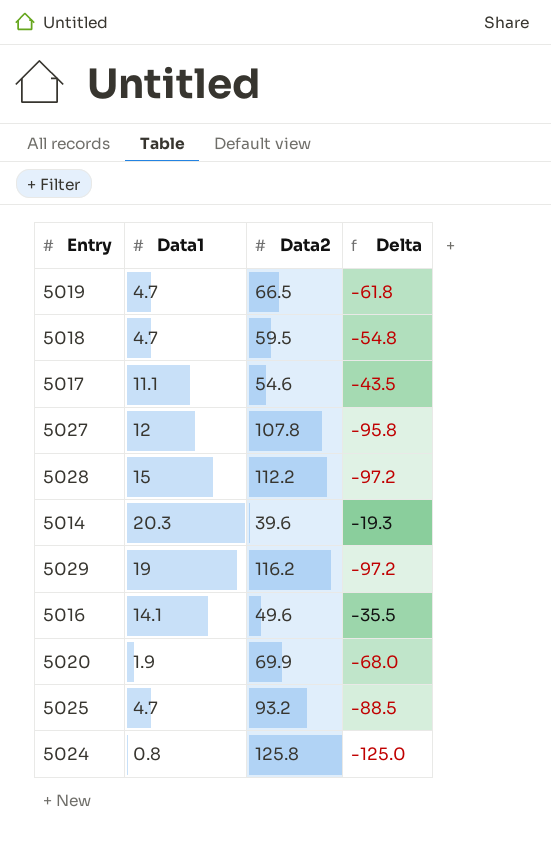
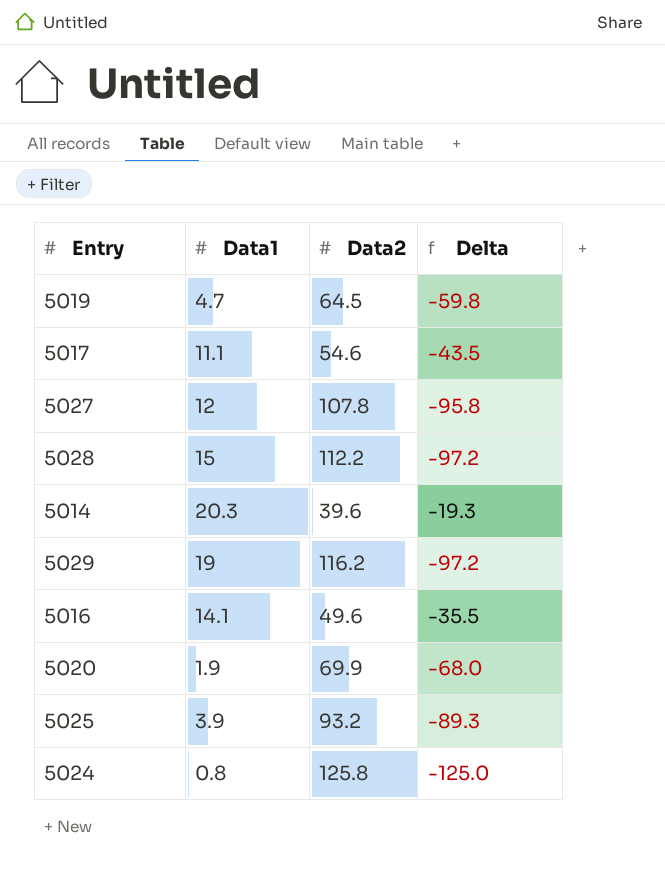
row 5018: 4.7 | 59.5 | -54.8 -> none
5019 | Data2: 66.5 -> 64.5
5019 | Delta: -61.8 -> -59.8
5025 | Data1: 4.7 -> 3.9
5025 | Delta: -88.5 -> -89.3

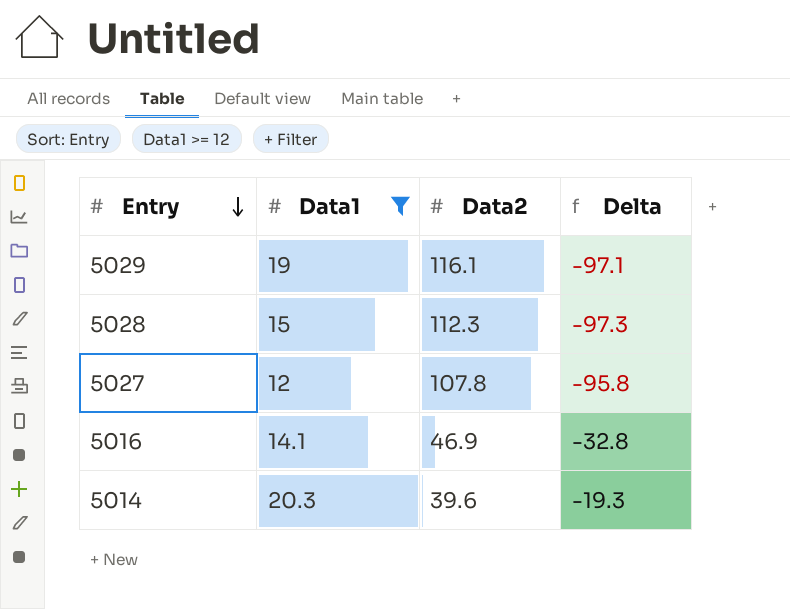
filter: none -> Data1 >= 12
row order: none -> Entry descending
5029 | Data2: 116.2 -> 116.1
5029 | Delta: -97.2 -> -97.1
5028 | Data2: 112.2 -> 112.3
5028 | Delta: -97.2 -> -97.3
5016 | Data2: 49.6 -> 46.9
5016 | Delta: -35.5 -> -32.8

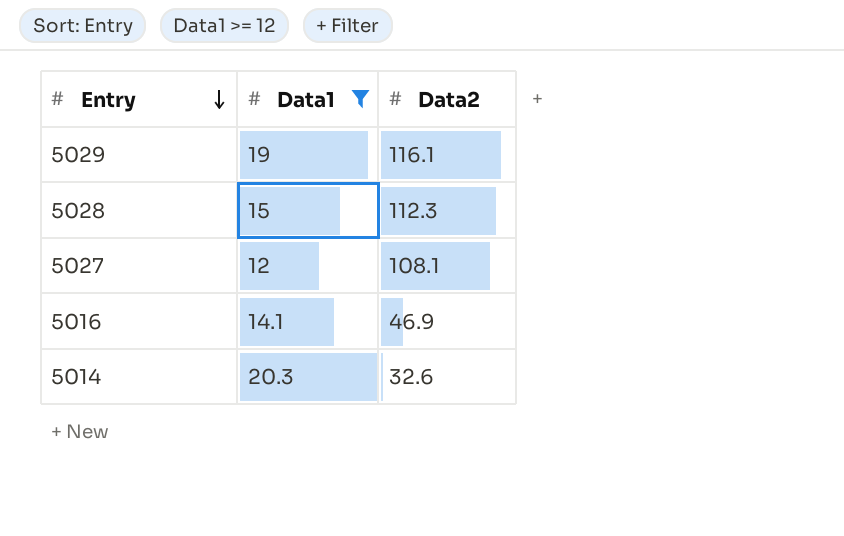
column Delta | formula: [Data1] - [Data2] -> none
5027 | Data2: 107.8 -> 108.1
5014 | Data2: 39.6 -> 32.6

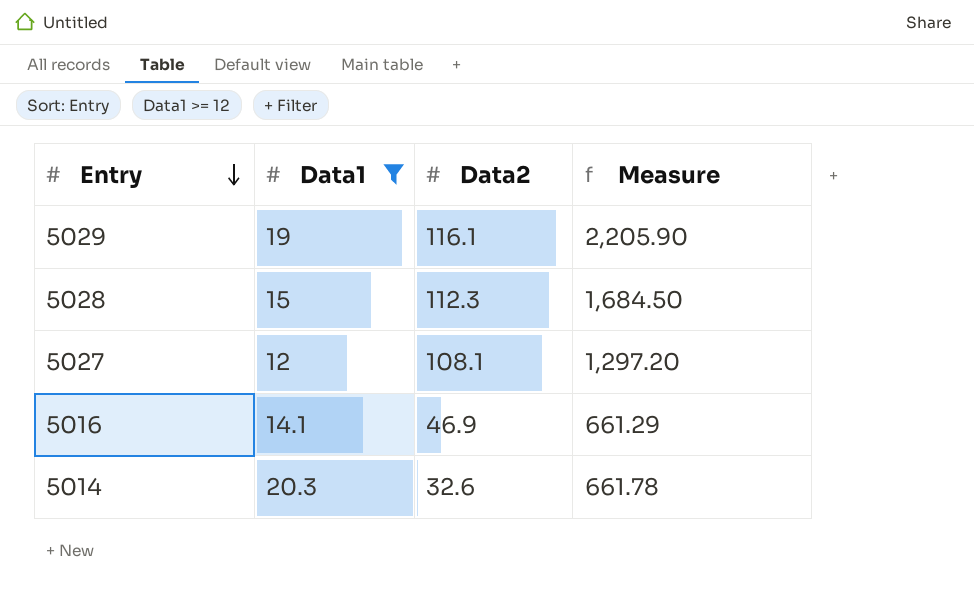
column Measure | formula: none -> [Data1] * [Data2]

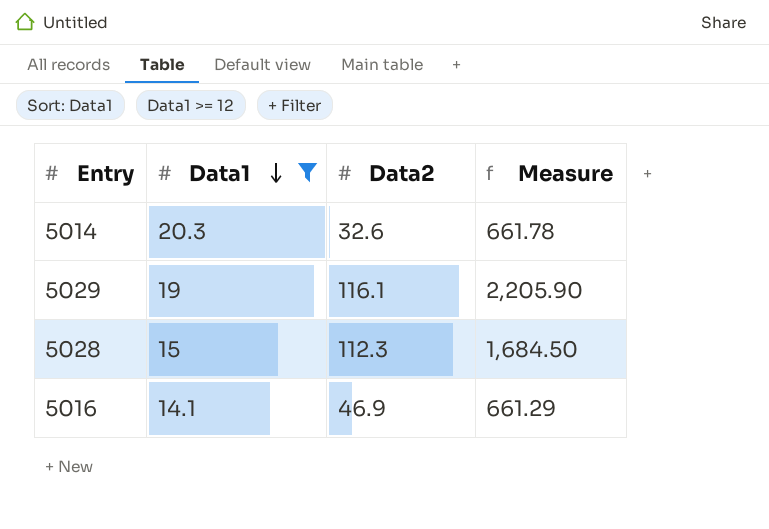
row order: Entry descending -> Data1 descending
row 5027: 12 | 108.1 | 1,297.20 -> none

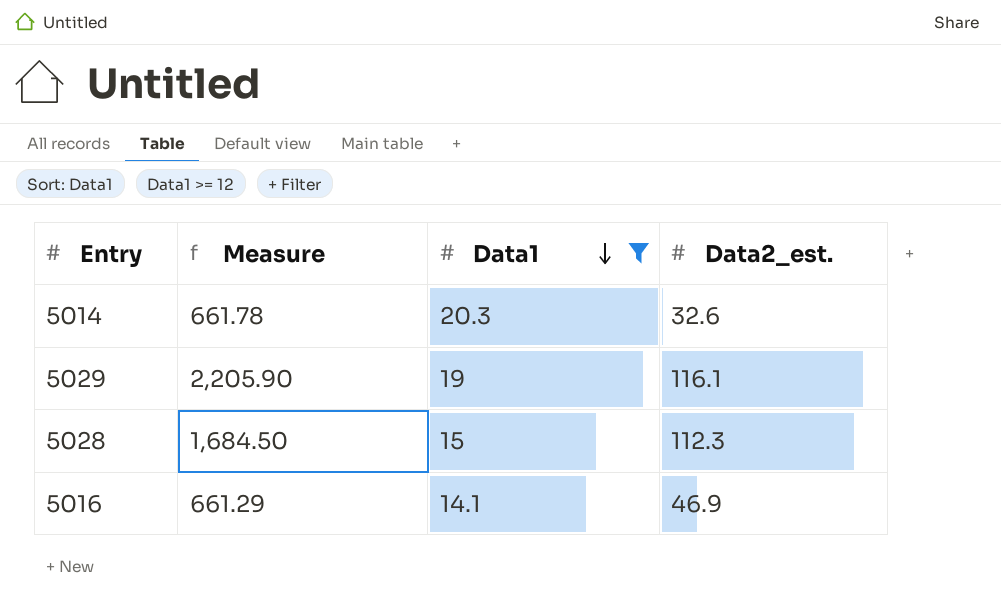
column Measure | position: 4 -> 2
column name: Data2 -> Data2_est.

